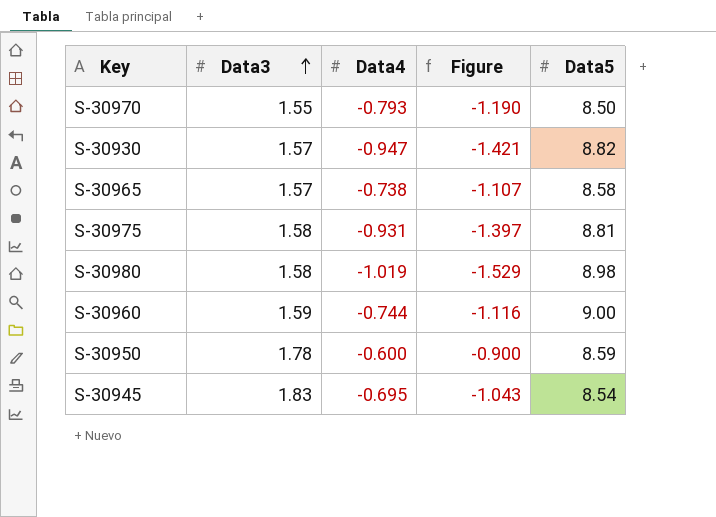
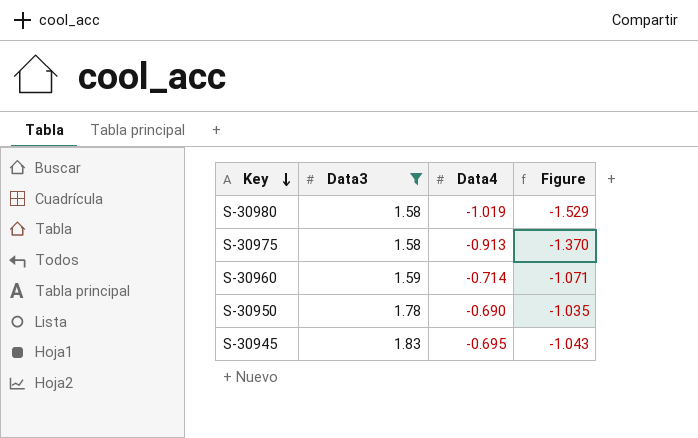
filter: none -> Data3 >= 1.58
row order: Data3 ascending -> Key descending
column Data5 | position: 5 -> none
S-30975 | Data4: -0.931 -> -0.913
S-30975 | Figure: -1.397 -> -1.370
S-30960 | Data4: -0.744 -> -0.714
S-30960 | Figure: -1.116 -> -1.071
S-30950 | Data4: -0.600 -> -0.690
S-30950 | Figure: -0.900 -> -1.035

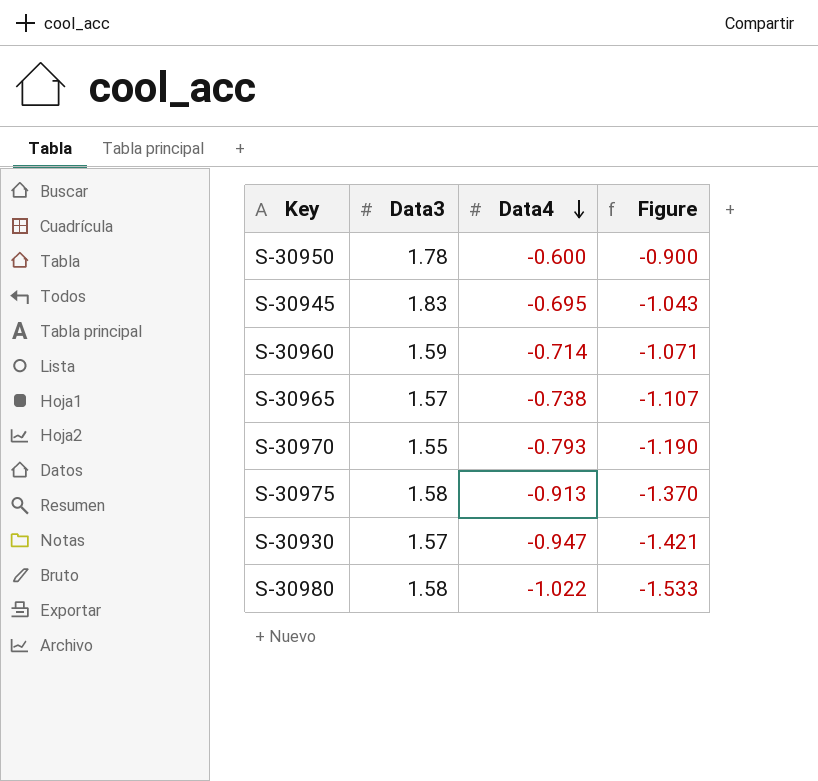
filter: Data3 >= 1.58 -> none
row order: Key descending -> Data4 descending
S-30950 | Data4: -0.690 -> -0.600
S-30950 | Figure: -1.035 -> -0.900
S-30980 | Data4: -1.019 -> -1.022
S-30980 | Figure: -1.529 -> -1.533

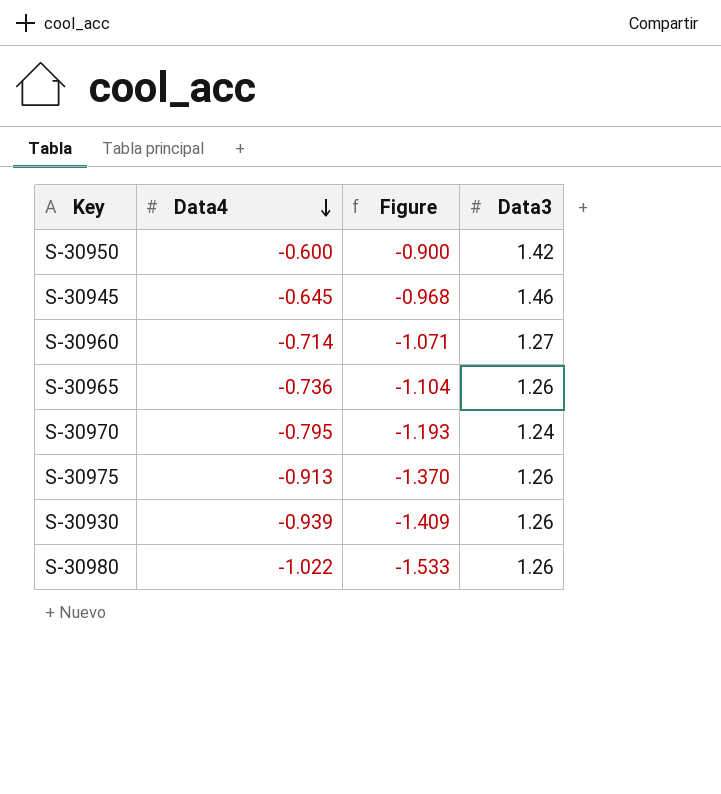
column Data3 | position: 2 -> 4
S-30950 | Data3: 1.78 -> 1.42
S-30945 | Data4: -0.695 -> -0.645
S-30945 | Figure: -1.043 -> -0.968
S-30945 | Data3: 1.83 -> 1.46
S-30960 | Data3: 1.59 -> 1.27
S-30965 | Data4: -0.738 -> -0.736
S-30965 | Figure: -1.107 -> -1.104
S-30965 | Data3: 1.57 -> 1.26
S-30970 | Data4: -0.793 -> -0.795
S-30970 | Figure: -1.190 -> -1.193
S-30970 | Data3: 1.55 -> 1.24
S-30975 | Data3: 1.58 -> 1.26
S-30930 | Data4: -0.947 -> -0.939
S-30930 | Figure: -1.421 -> -1.409
S-30930 | Data3: 1.57 -> 1.26
S-30980 | Data3: 1.58 -> 1.26

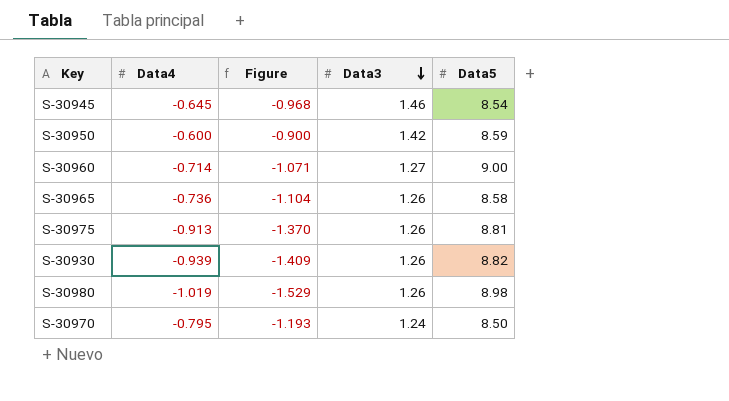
row order: Data4 descending -> Data3 descending
column Data5 | position: none -> 5
S-30980 | Data4: -1.022 -> -1.019
S-30980 | Figure: -1.533 -> -1.529

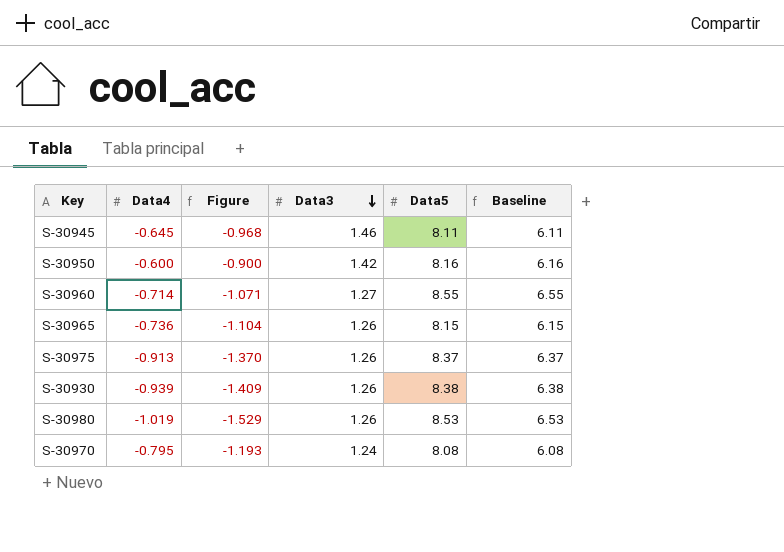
column Baseline | formula: none -> [Data5] - 2
S-30945 | Data5: 8.54 -> 8.11
S-30950 | Data5: 8.59 -> 8.16
S-30960 | Data5: 9.00 -> 8.55
S-30965 | Data5: 8.58 -> 8.15
S-30975 | Data5: 8.81 -> 8.37
S-30930 | Data5: 8.82 -> 8.38
S-30980 | Data5: 8.98 -> 8.53
S-30970 | Data5: 8.50 -> 8.08

